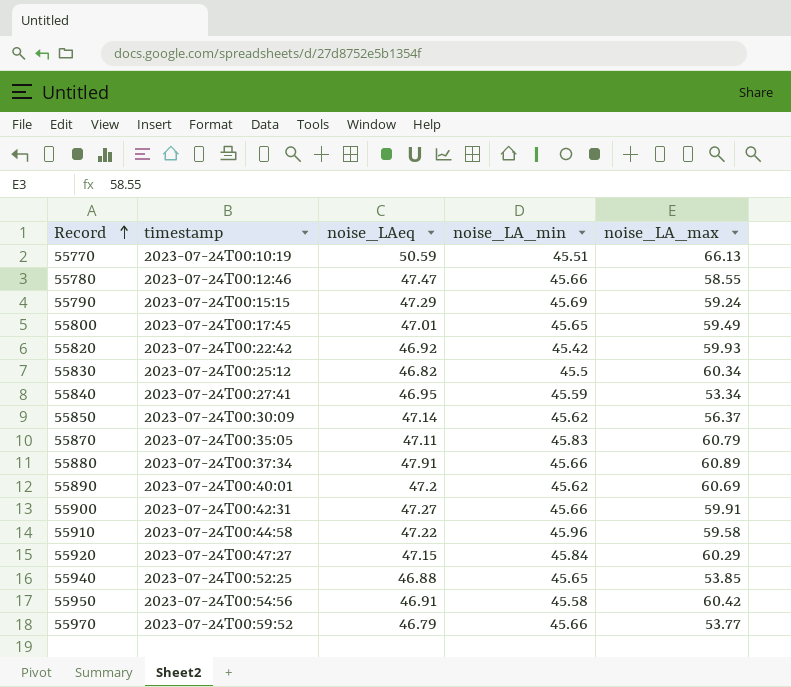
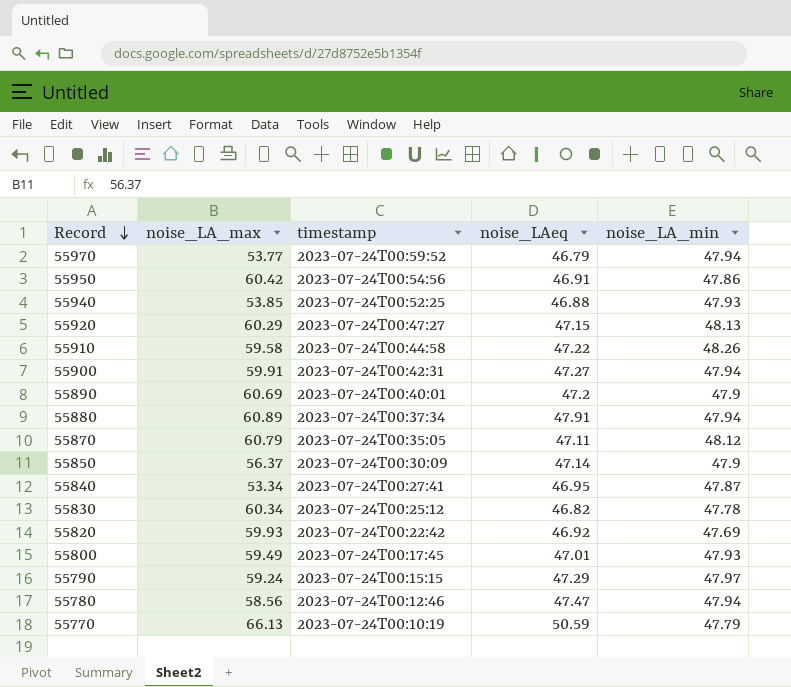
row order: Record ascending -> Record descending
column noise_LA_max | position: 5 -> 2
55970 | noise_LA_min: 45.66 -> 47.94
55950 | noise_LA_min: 45.58 -> 47.86
55940 | noise_LA_min: 45.65 -> 47.93
55920 | noise_LA_min: 45.84 -> 48.13
55910 | noise_LA_min: 45.96 -> 48.26
55900 | noise_LA_min: 45.66 -> 47.94
55890 | noise_LA_min: 45.62 -> 47.9
55880 | noise_LA_min: 45.66 -> 47.94
55870 | noise_LA_min: 45.83 -> 48.12
55850 | noise_LA_min: 45.62 -> 47.9
55840 | noise_LA_min: 45.59 -> 47.87
55830 | noise_LA_min: 45.5 -> 47.78
55820 | noise_LA_min: 45.42 -> 47.69
55800 | noise_LA_min: 45.65 -> 47.93
55790 | noise_LA_min: 45.69 -> 47.97
55780 | noise_LA_max: 58.55 -> 58.56
55780 | noise_LA_min: 45.66 -> 47.94
55770 | noise_LA_min: 45.51 -> 47.79

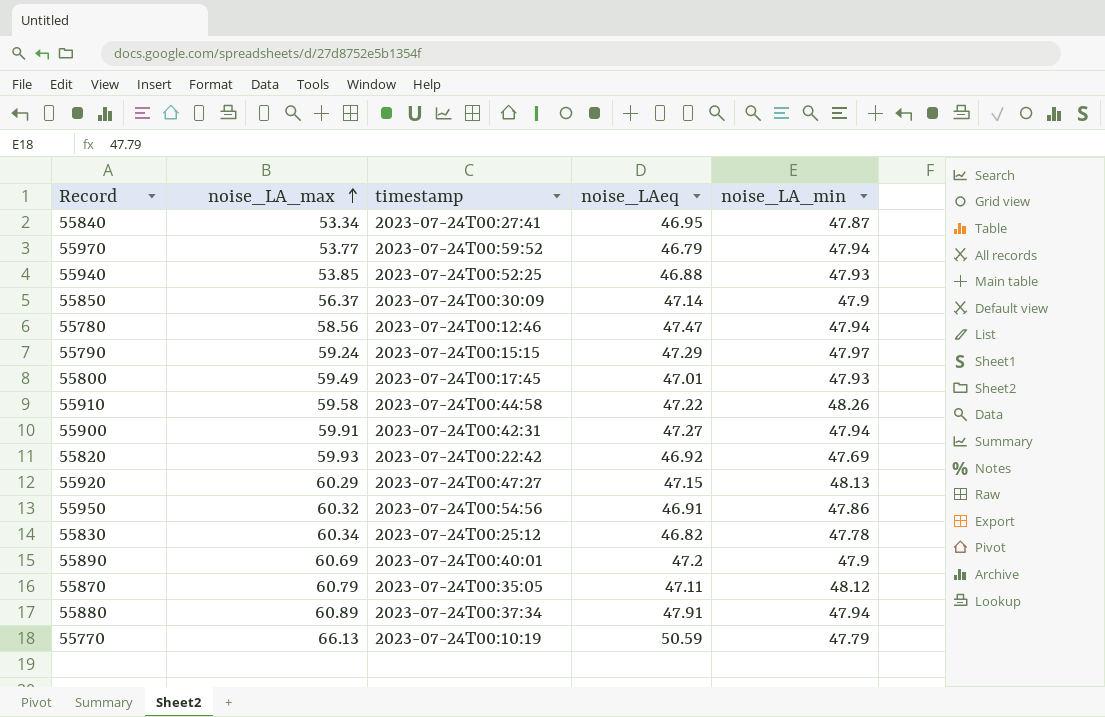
row order: Record descending -> noise_LA_max ascending
55950 | noise_LA_max: 60.42 -> 60.32

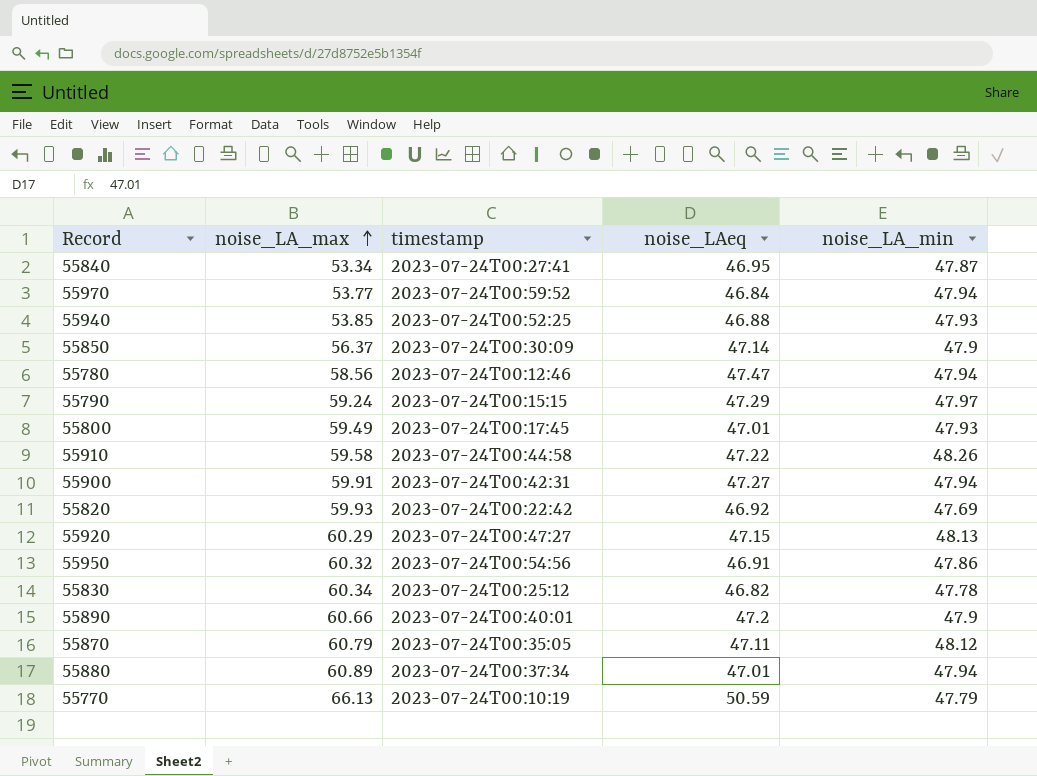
55970 | noise_LAeq: 46.79 -> 46.84
55890 | noise_LA_max: 60.69 -> 60.66
55880 | noise_LAeq: 47.91 -> 47.01

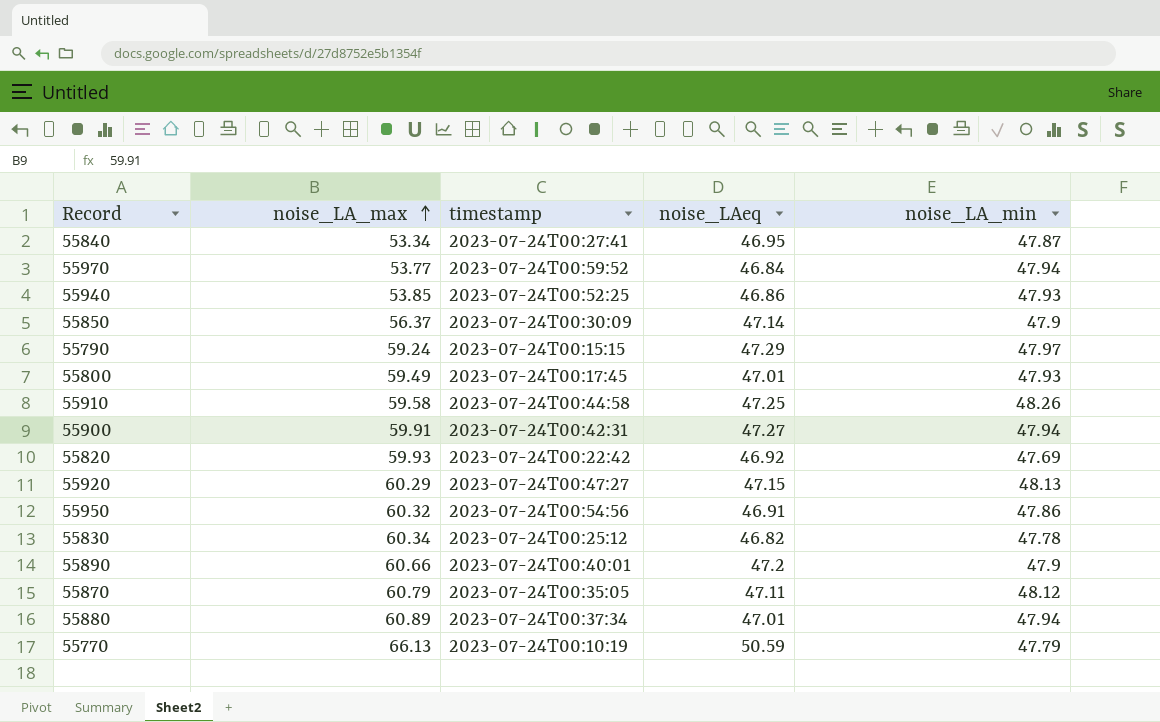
row 55780: 58.56 | 2023-07-24T00:12:46 | 47.47 | 47.94 -> none
55940 | noise_LAeq: 46.88 -> 46.86
55910 | noise_LAeq: 47.22 -> 47.25

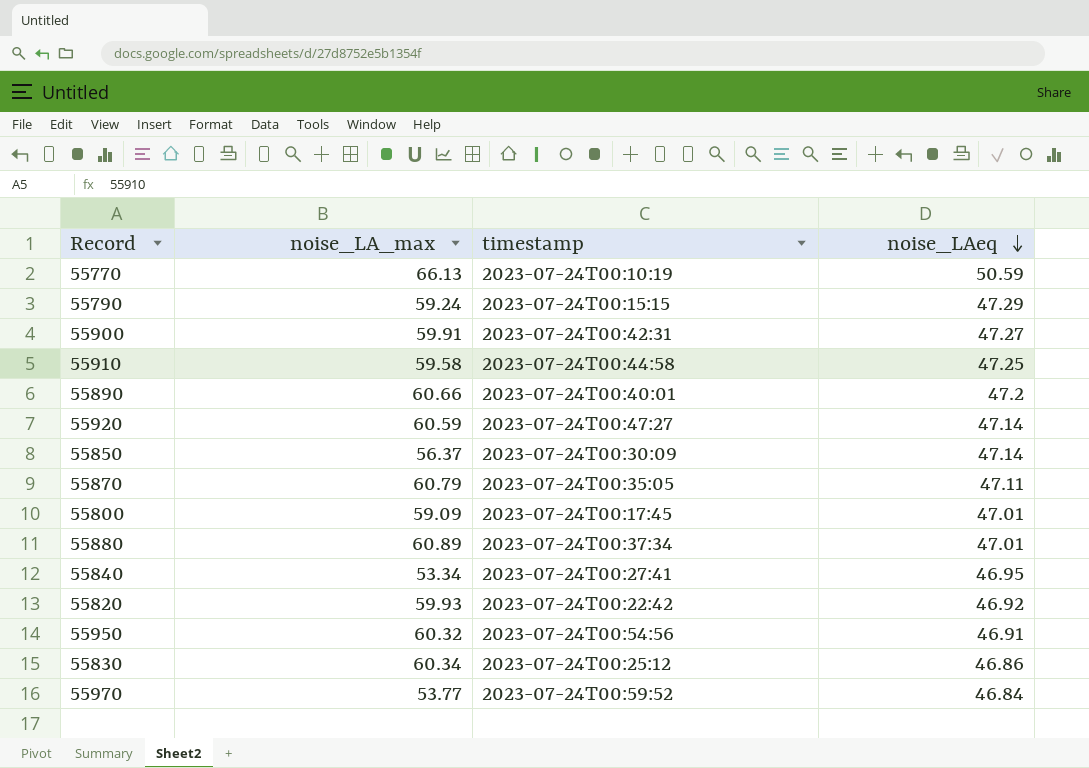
row order: noise_LA_max ascending -> noise_LAeq descending
column noise_LA_min | position: 5 -> none
row 55940: 53.85 | 2023-07-24T00:52:25 | 46.86 | 47.93 -> none
55920 | noise_LA_max: 60.29 -> 60.59
55920 | noise_LAeq: 47.15 -> 47.14
55800 | noise_LA_max: 59.49 -> 59.09
55830 | noise_LAeq: 46.82 -> 46.86

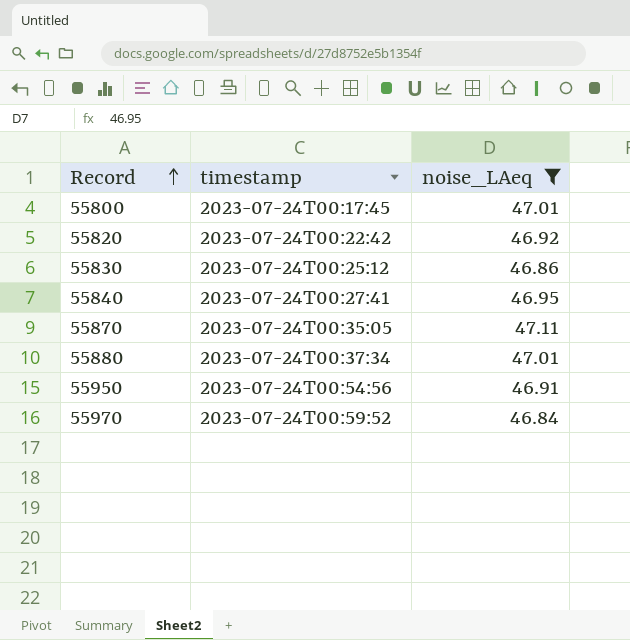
filter: none -> noise_LAeq <= 47.11
row order: noise_LAeq descending -> Record ascending
column noise_LA_max | position: 2 -> none

